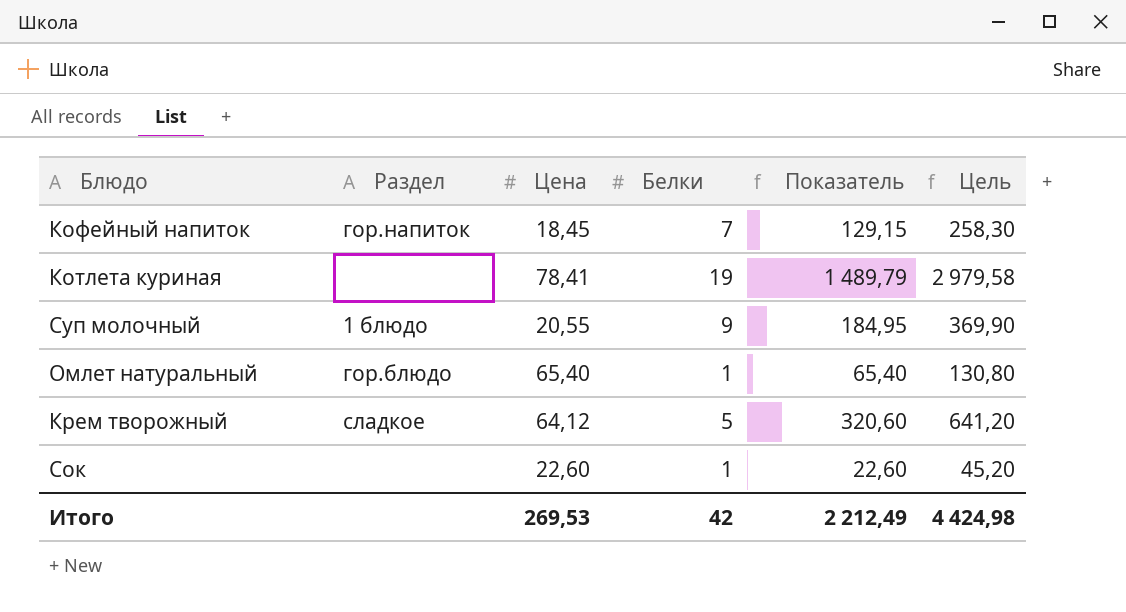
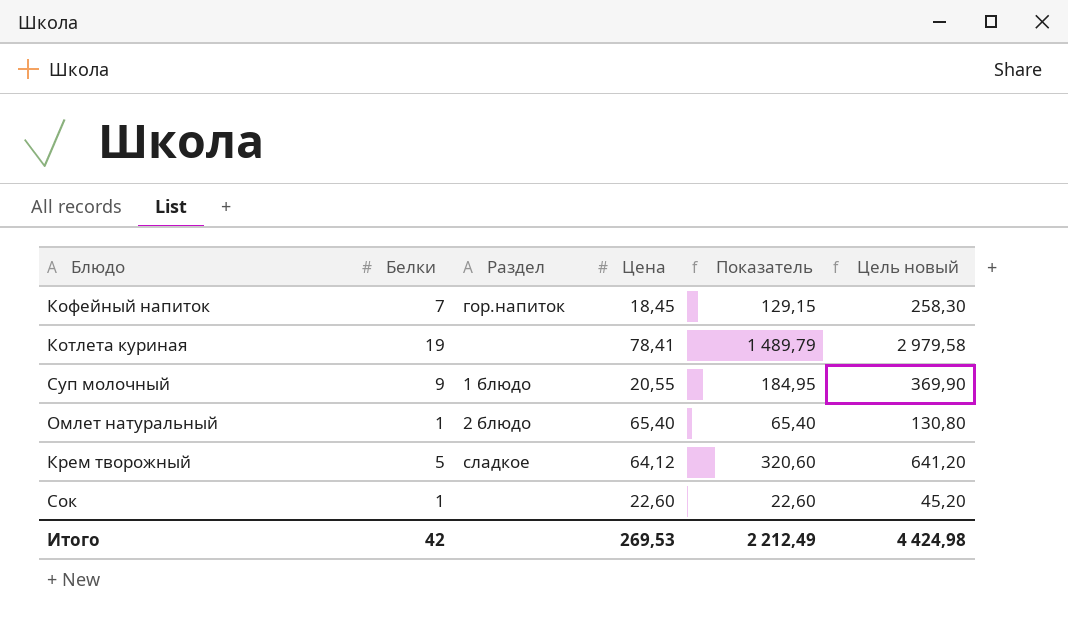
column Белки | position: 4 -> 2
column name: Цель -> Цель новый
Омлет натуральный | Раздел: гор.блюдо -> 2 блюдо

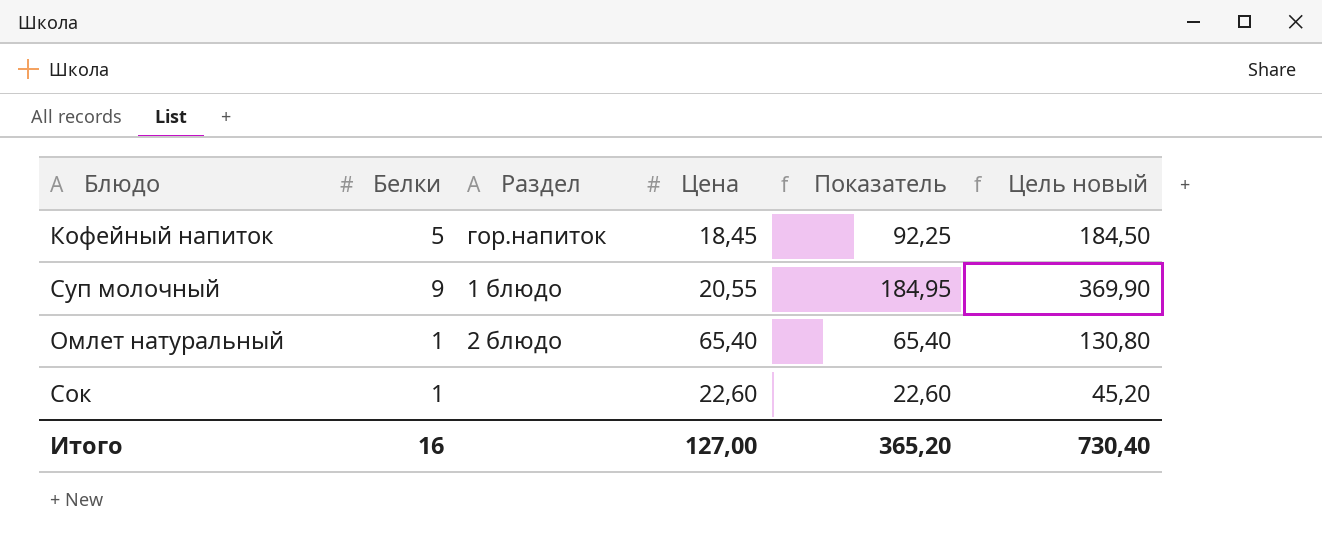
row Котлета куриная: 19 | none | 78,41 | 1 489,79 | 2 979,58 -> none
row Крем творожный: 5 | сладкое | 64,12 | 320,60 | 641,20 -> none
Кофейный напиток | Белки: 7 -> 5
Кофейный напиток | Показатель: 129,15 -> 92,25
Кофейный напиток | Цель новый: 258,30 -> 184,50
Итого | Белки: 42 -> 16
Итого | Цена: 269,53 -> 127,00
Итого | Показатель: 2 212,49 -> 365,20
Итого | Цель новый: 4 424,98 -> 730,40

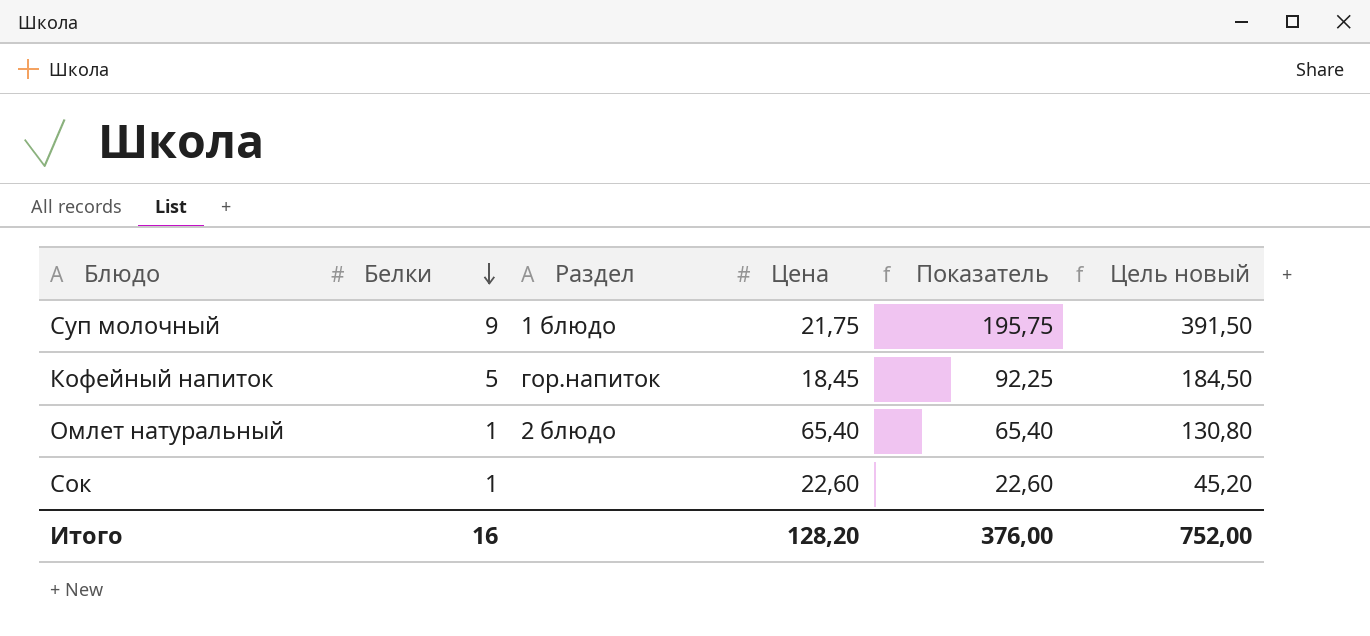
row order: none -> Белки descending
Суп молочный | Цена: 20,55 -> 21,75
Суп молочный | Показатель: 184,95 -> 195,75
Суп молочный | Цель новый: 369,90 -> 391,50
Итого | Цена: 127,00 -> 128,20
Итого | Показатель: 365,20 -> 376,00
Итого | Цель новый: 730,40 -> 752,00

